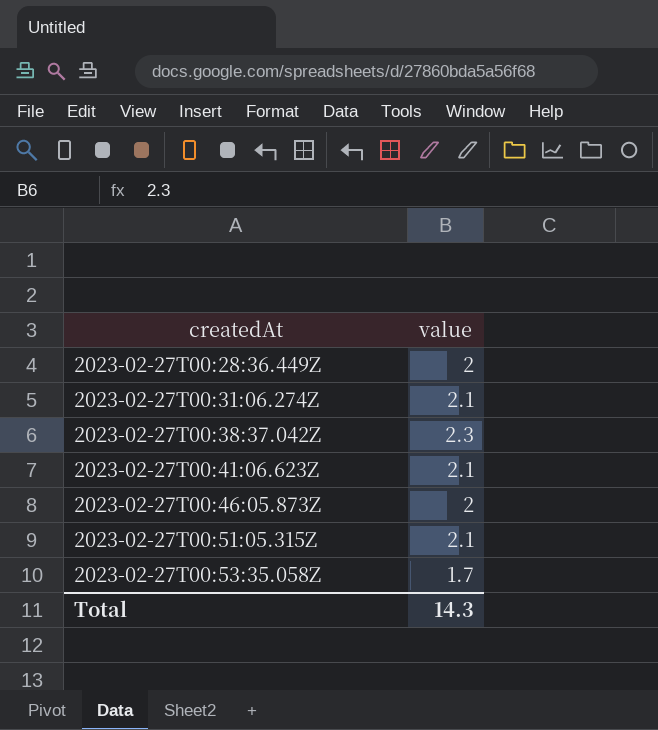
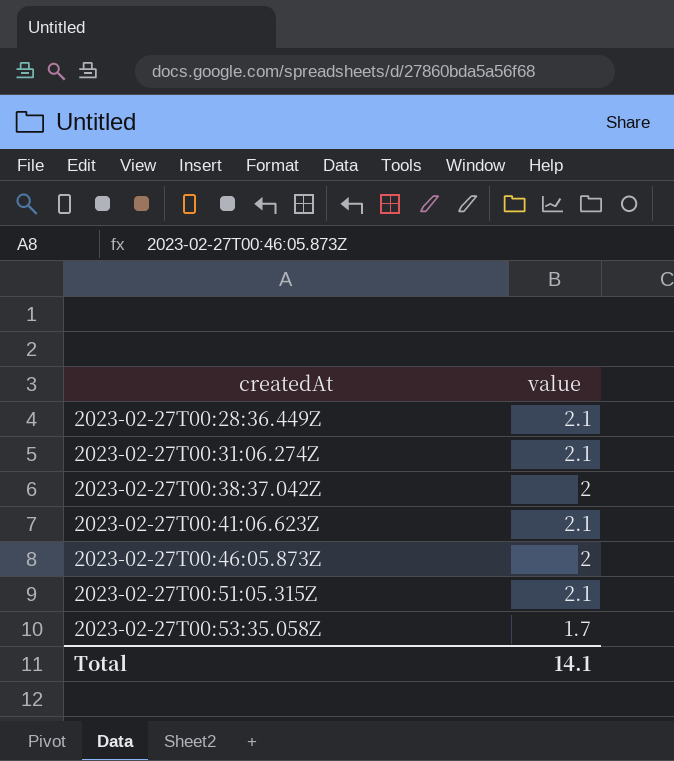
2023-02-27T00:28:36.449Z | value: 2 -> 2.1
2023-02-27T00:38:37.042Z | value: 2.3 -> 2
Total | value: 14.3 -> 14.1

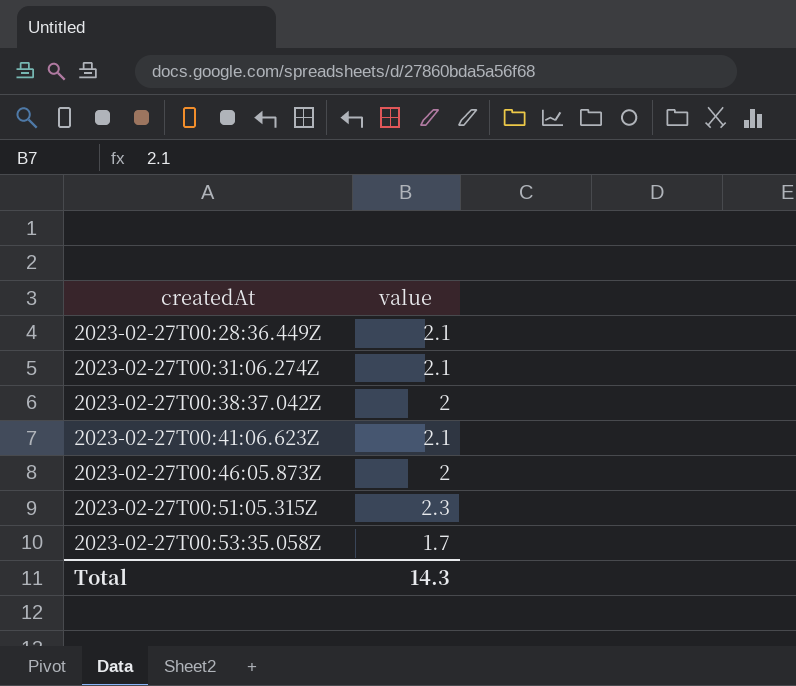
2023-02-27T00:51:05.315Z | value: 2.1 -> 2.3
Total | value: 14.1 -> 14.3

